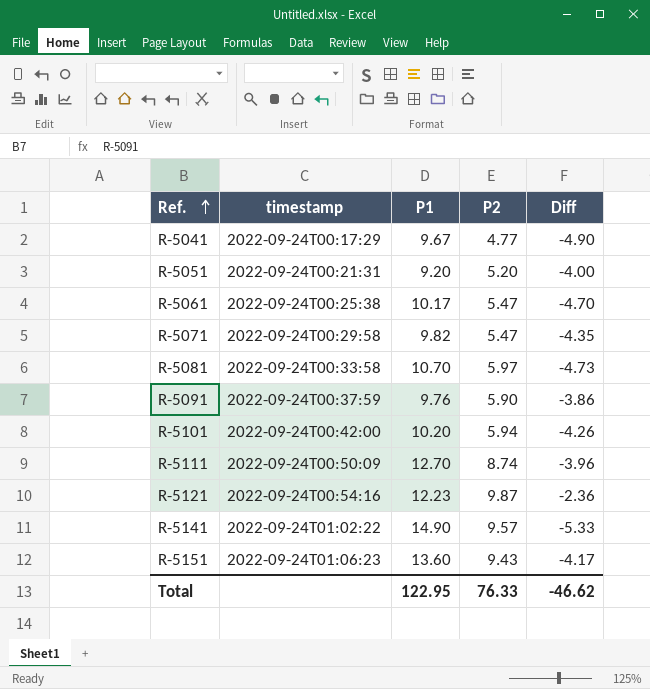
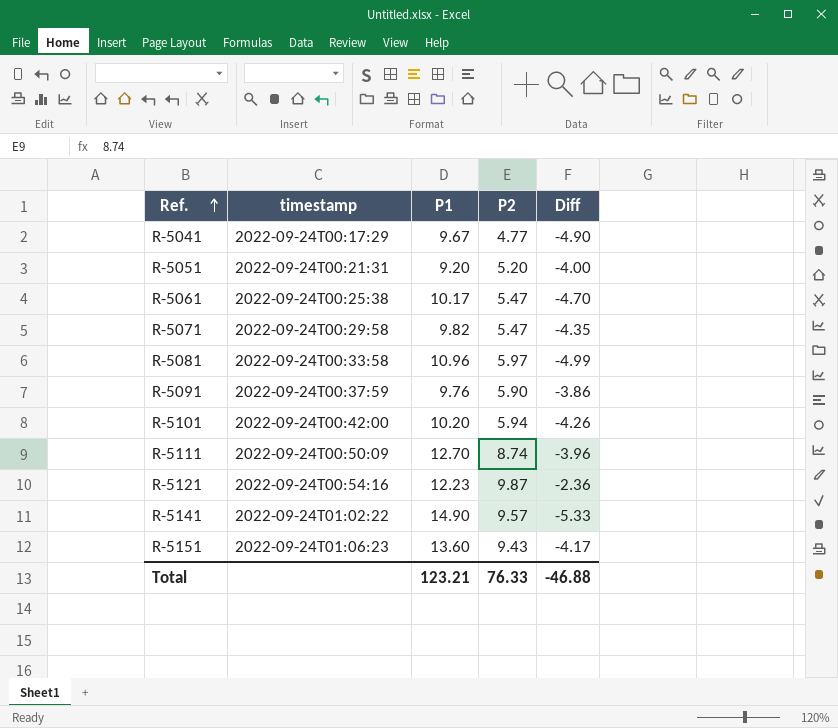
R-5081 | P1: 10.70 -> 10.96
R-5081 | Diff: -4.73 -> -4.99
Total | P1: 122.95 -> 123.21
Total | Diff: -46.62 -> -46.88

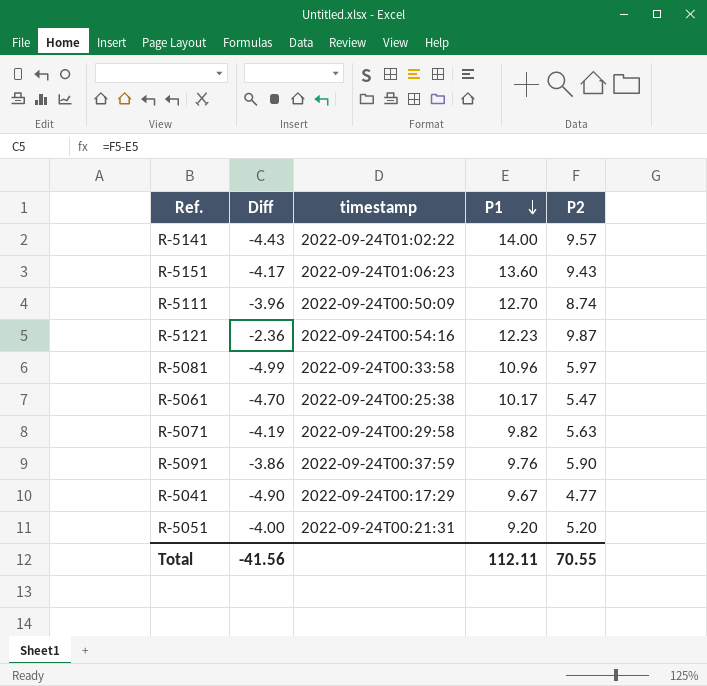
row order: Ref. ascending -> P1 descending
column Diff | position: 5 -> 2
row R-5101: 2022-09-24T00:42:00 | 10.20 | 5.94 | -4.26 -> none
R-5141 | Diff: -5.33 -> -4.43
R-5141 | P1: 14.90 -> 14.00
R-5071 | Diff: -4.35 -> -4.19
R-5071 | P2: 5.47 -> 5.63
Total | Diff: -46.88 -> -41.56
Total | P1: 123.21 -> 112.11
Total | P2: 76.33 -> 70.55

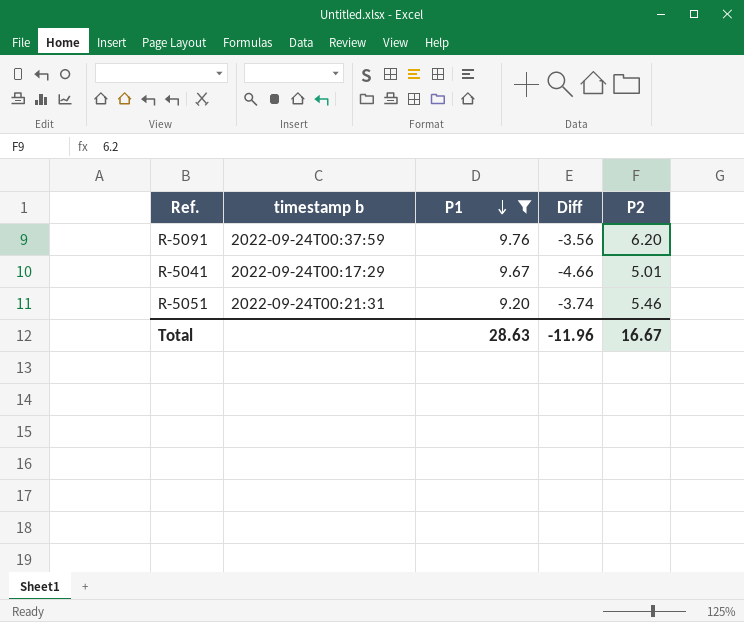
filter: none -> P1 <= 9.76
column name: timestamp -> timestamp b
column Diff | position: 2 -> 4
R-5091 | Diff: -3.86 -> -3.56
R-5091 | P2: 5.90 -> 6.20
R-5041 | Diff: -4.90 -> -4.66
R-5041 | P2: 4.77 -> 5.01
R-5051 | Diff: -4.00 -> -3.74
R-5051 | P2: 5.20 -> 5.46
Total | P1: 112.11 -> 28.63
Total | Diff: -41.56 -> -11.96
Total | P2: 70.55 -> 16.67

